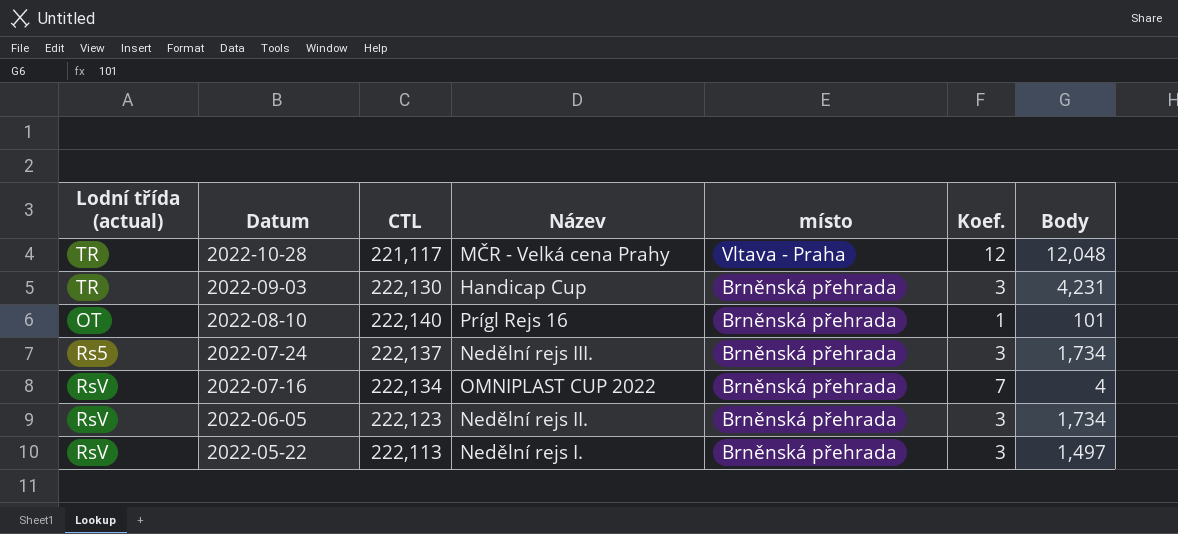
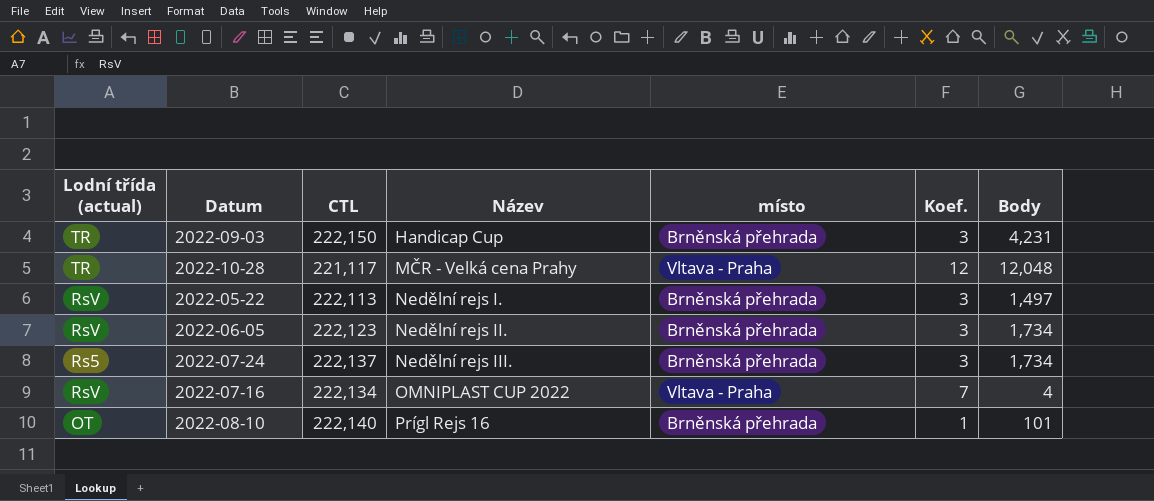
row order: Datum descending -> Název ascending
2022-09-03 | CTL: 222,130 -> 222,150
2022-07-16 | místo: Brněnská přehrada -> Vltava - Praha

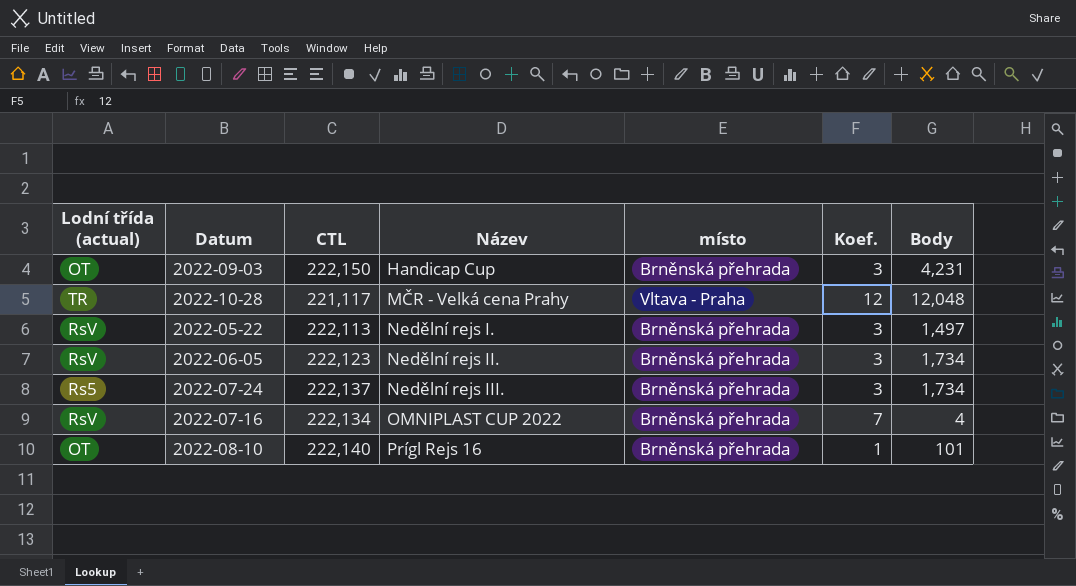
2022-09-03 | Lodní třída (actual): TR -> OT
2022-07-16 | místo: Vltava - Praha -> Brněnská přehrada

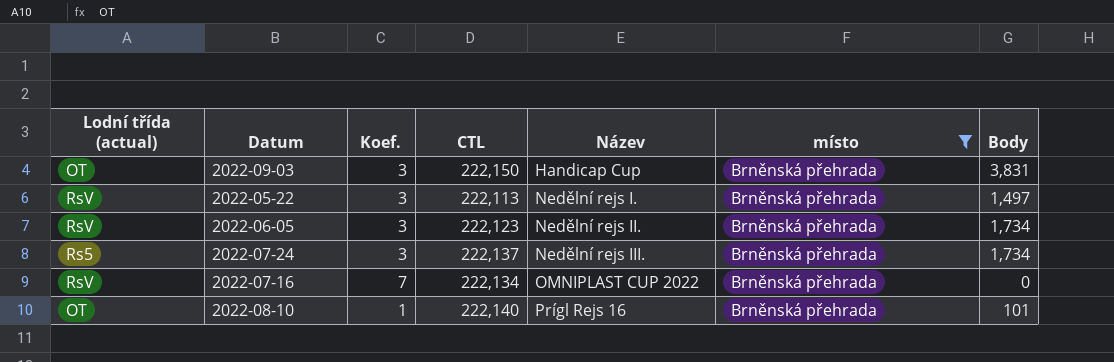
filter: none -> místo = Brněnská přehrada
column Koef. | position: 6 -> 3
2022-09-03 | Body: 4,231 -> 3,831
2022-07-16 | Body: 4 -> 0

